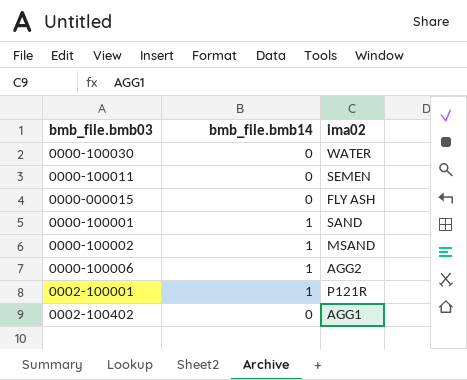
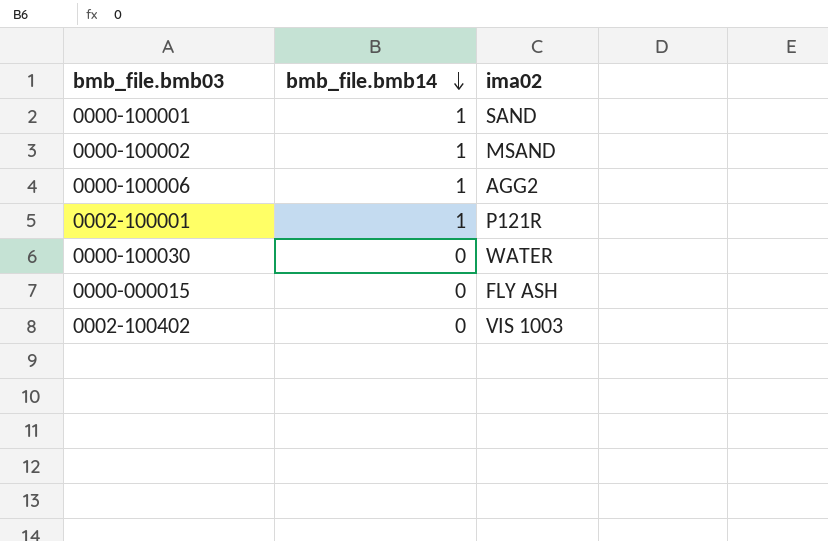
row order: none -> bmb_file.bmb14 descending
row 0000-100011: 0 | SEMEN -> none
0002-100402 | ima02: AGG1 -> VIS 1003

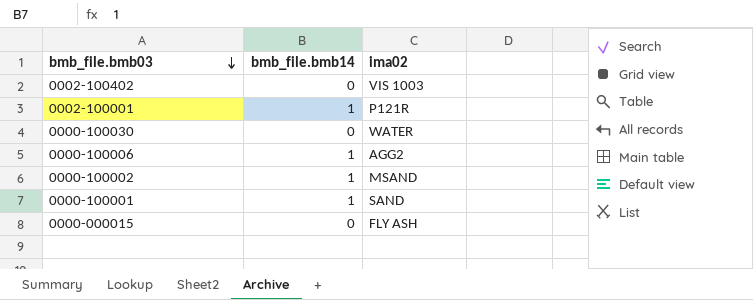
row order: bmb_file.bmb14 descending -> bmb_file.bmb03 descending

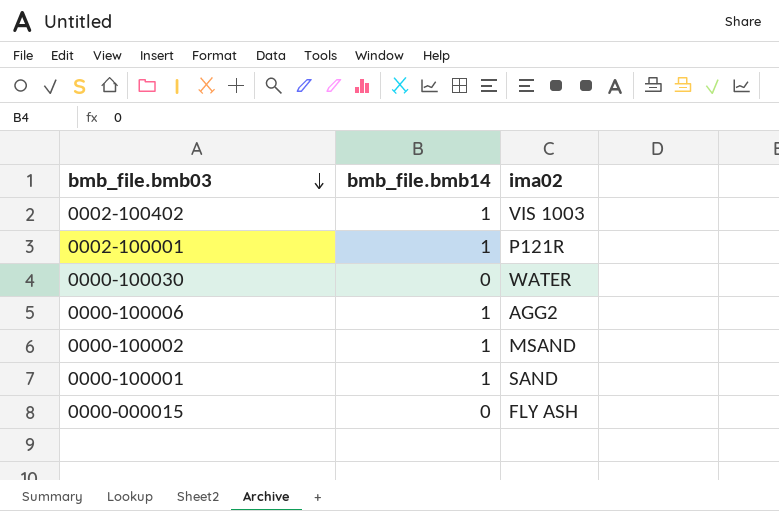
0002-100402 | bmb_file.bmb14: 0 -> 1

